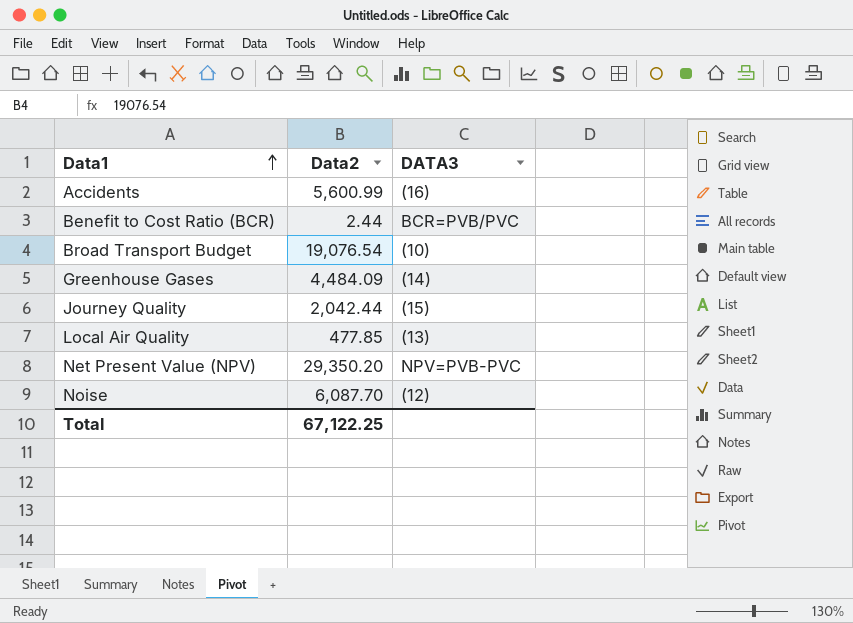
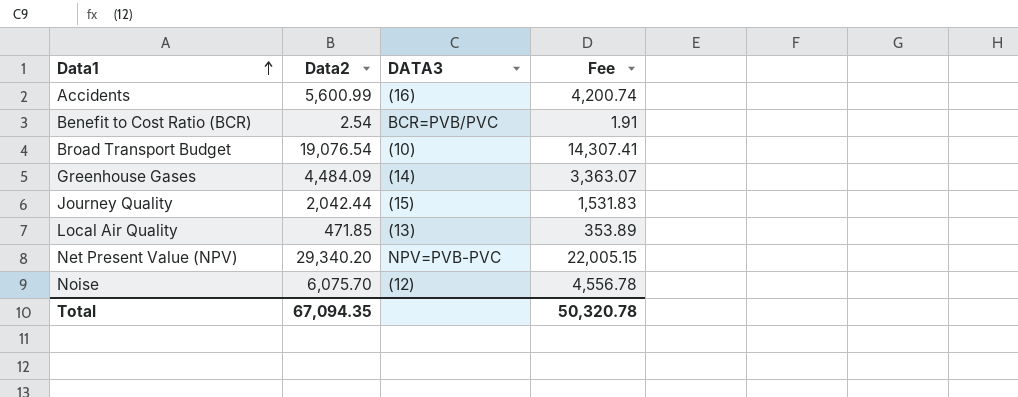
column Fee | formula: none -> [Data2] * 0.75
Benefit to Cost Ratio (BCR) | Data2: 2.44 -> 2.54
Local Air Quality | Data2: 477.85 -> 471.85
Net Present Value (NPV) | Data2: 29,350.20 -> 29,340.20
Noise | Data2: 6,087.70 -> 6,075.70
Total | Data2: 67,122.25 -> 67,094.35

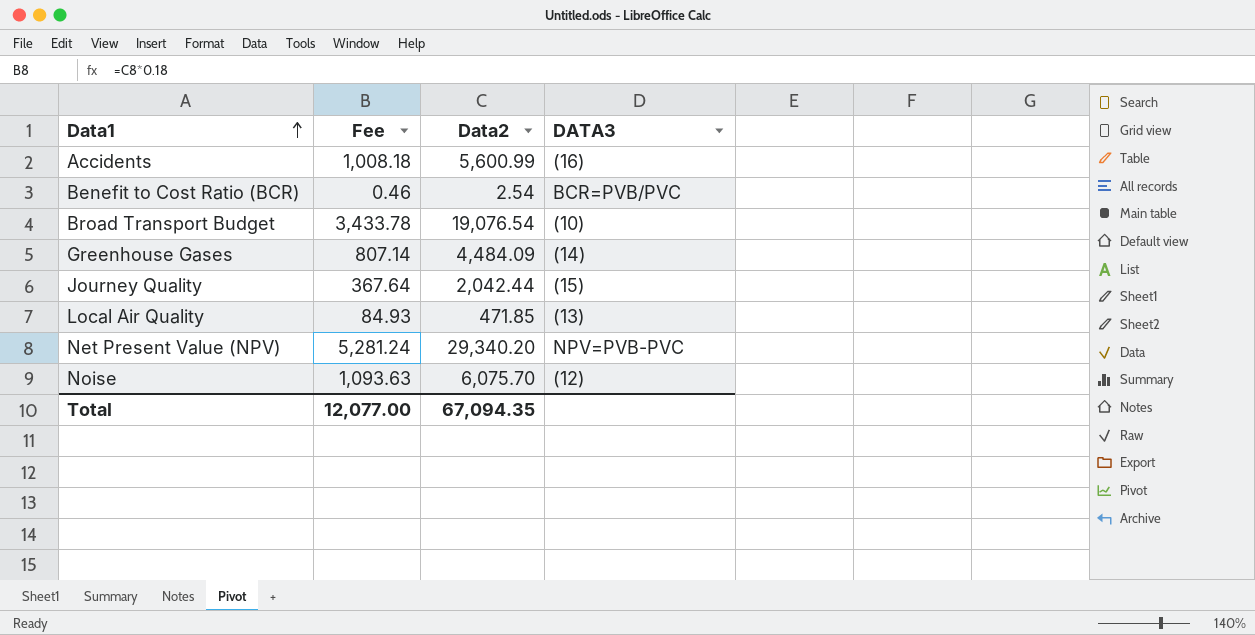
column Fee | formula: [Data2] * 0.75 -> [Data2] * 0.18
column Fee | position: 4 -> 2
Total | Fee: 50,320.78 -> 12,077.00

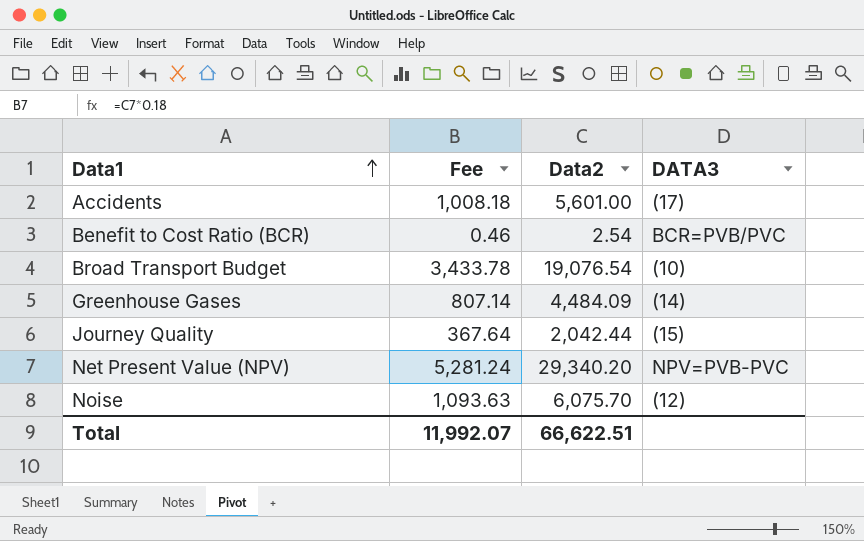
row Local Air Quality: 84.93 | 471.85 | (13) -> none
Accidents | Data2: 5,600.99 -> 5,601.00
Accidents | DATA3: (16) -> (17)
Total | Fee: 12,077.00 -> 11,992.07
Total | Data2: 67,094.35 -> 66,622.51

